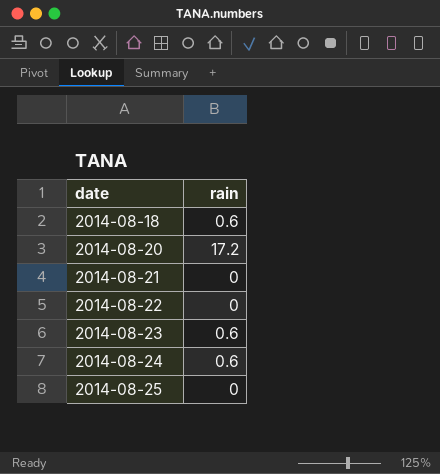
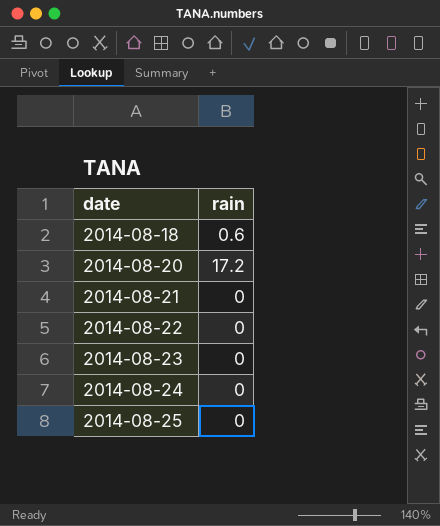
2014-08-23 | rain: 0.6 -> 0
2014-08-24 | rain: 0.6 -> 0

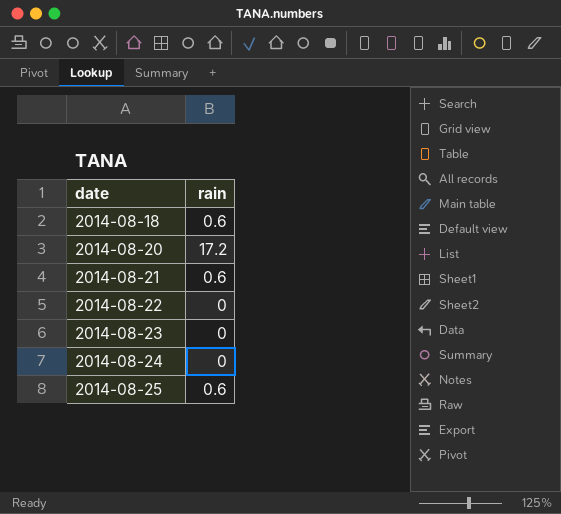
2014-08-21 | rain: 0 -> 0.6
2014-08-25 | rain: 0 -> 0.6

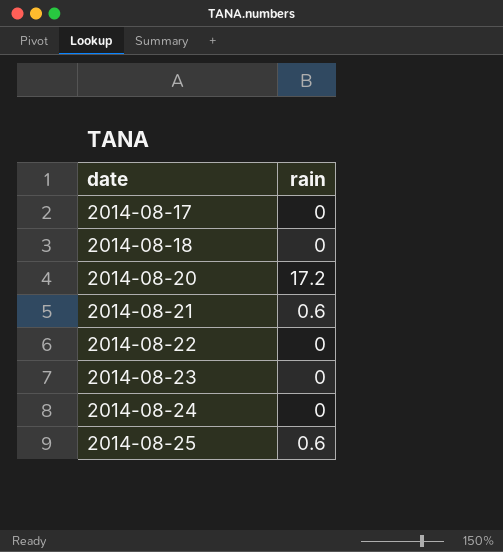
row 2014-08-17: none -> 0
2014-08-18 | rain: 0.6 -> 0

